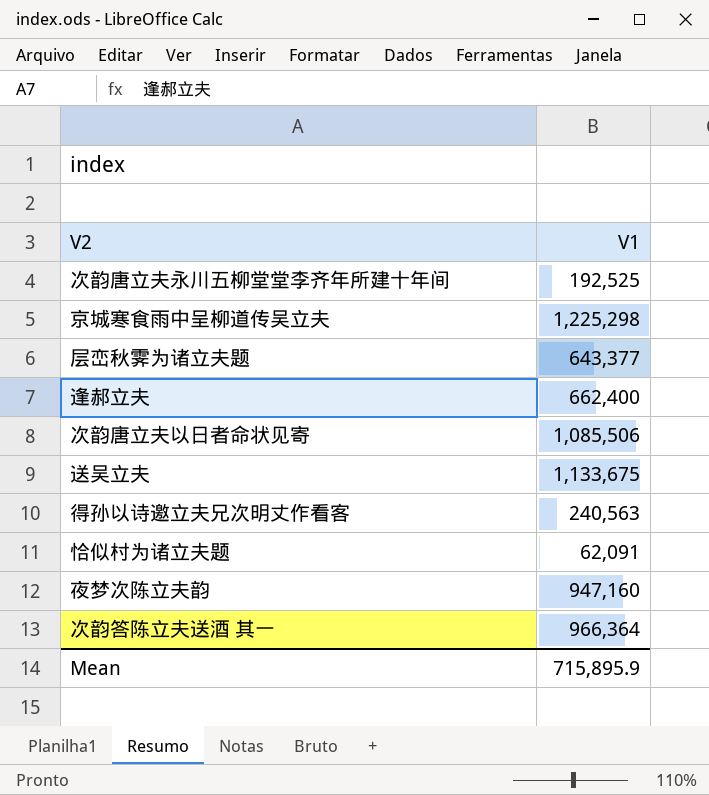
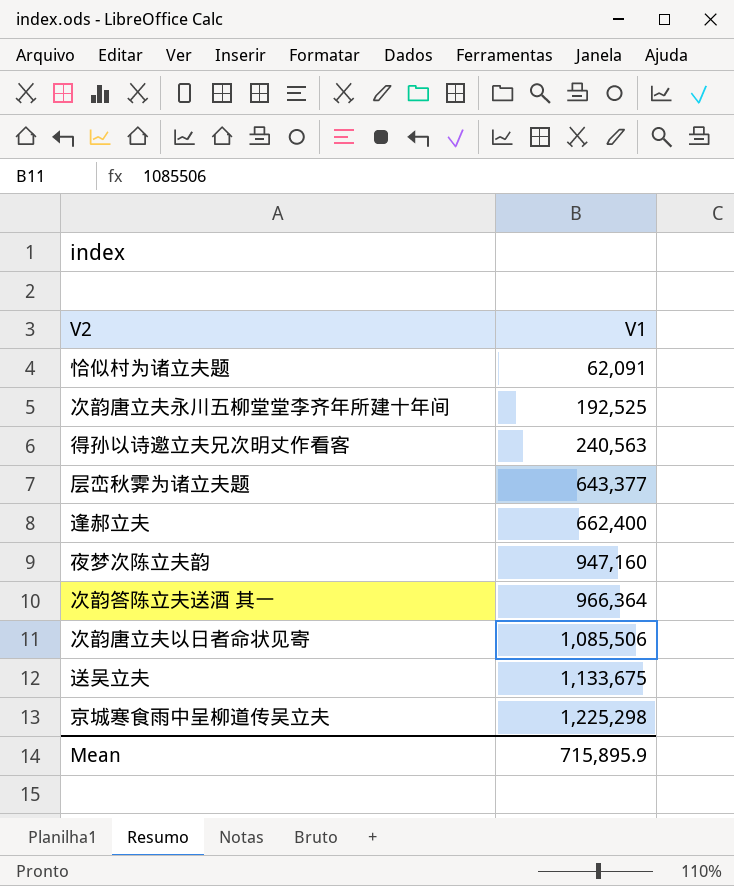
row order: none -> V1 ascending

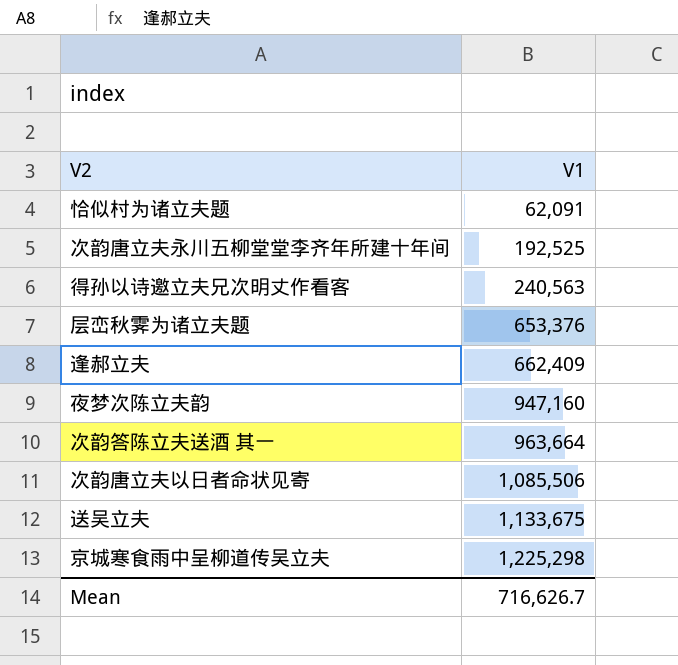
层峦秋霁为诸立夫题 | V1: 643,377 -> 653,376
逢郝立夫 | V1: 662,400 -> 662,409
次韵答陈立夫送酒 其一 | V1: 966,364 -> 963,664
Mean | V1: 715,895.9 -> 716,626.7

